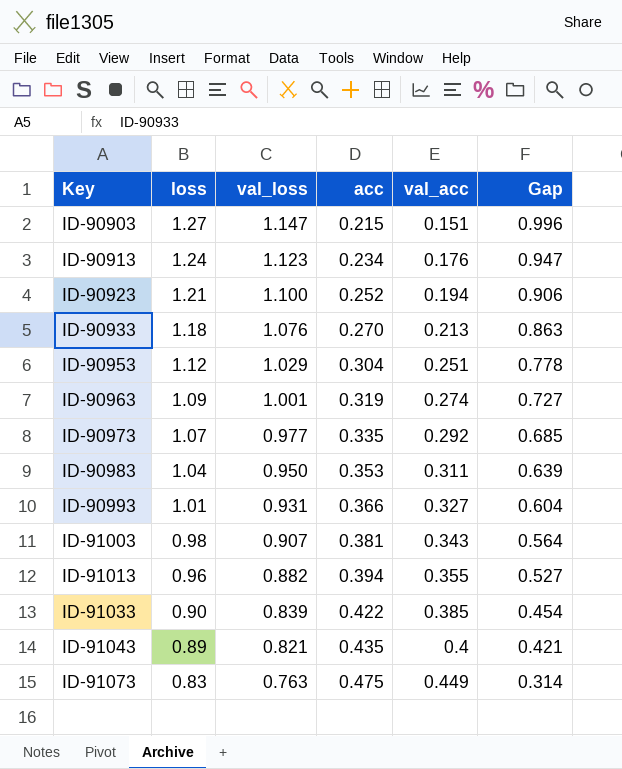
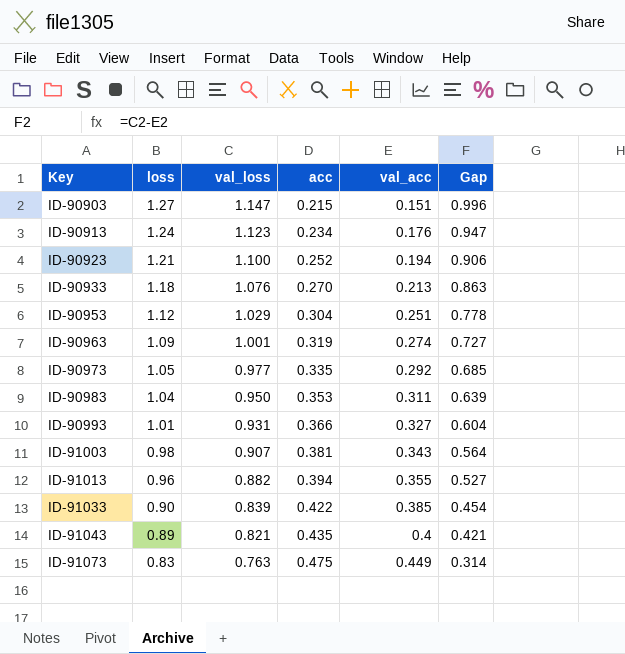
ID-90973 | loss: 1.07 -> 1.05

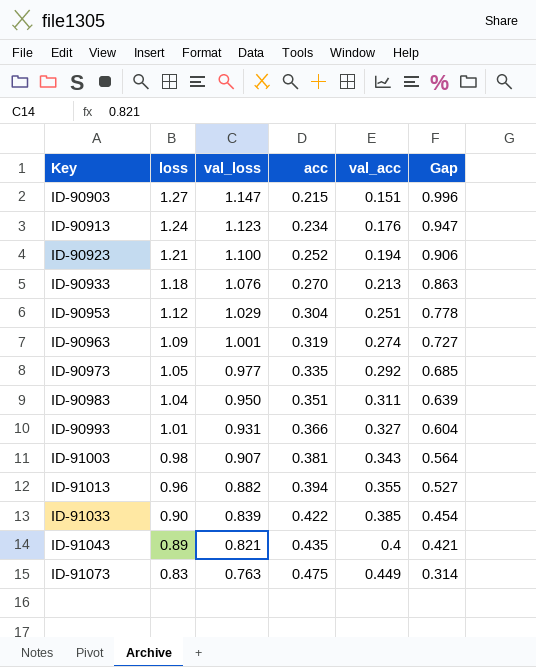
ID-90983 | acc: 0.353 -> 0.351

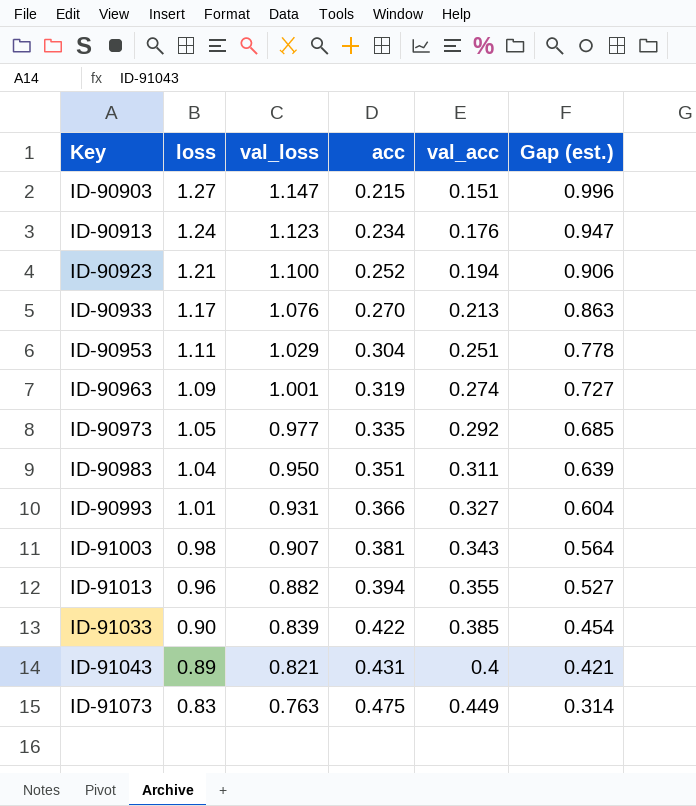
column name: Gap -> Gap (est.)
ID-90933 | loss: 1.18 -> 1.17
ID-90953 | loss: 1.12 -> 1.11
ID-91043 | acc: 0.435 -> 0.431

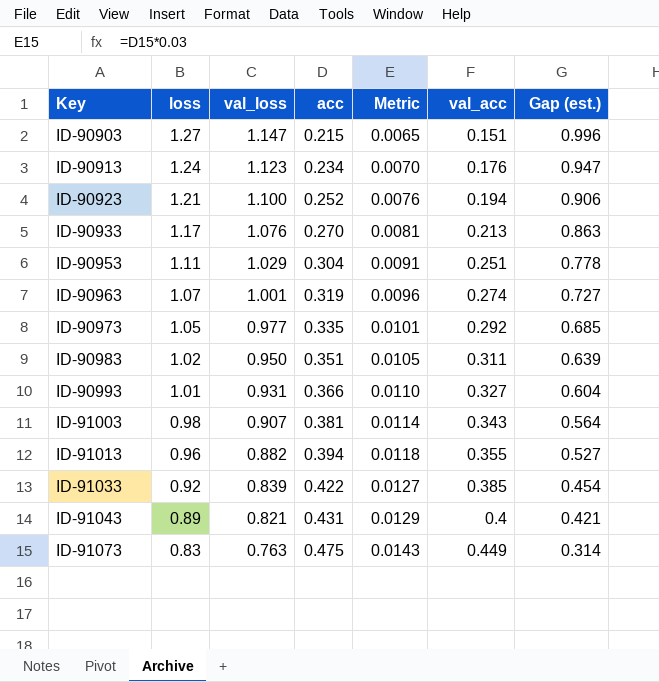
column Metric | formula: none -> [acc] * 0.03
ID-90963 | loss: 1.09 -> 1.07
ID-90983 | loss: 1.04 -> 1.02
ID-91033 | loss: 0.90 -> 0.92

